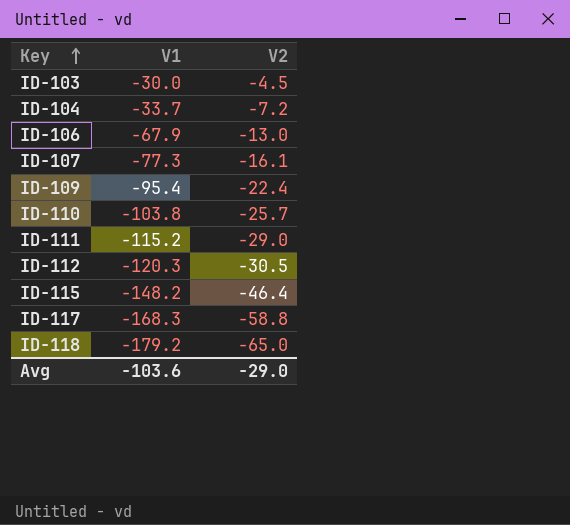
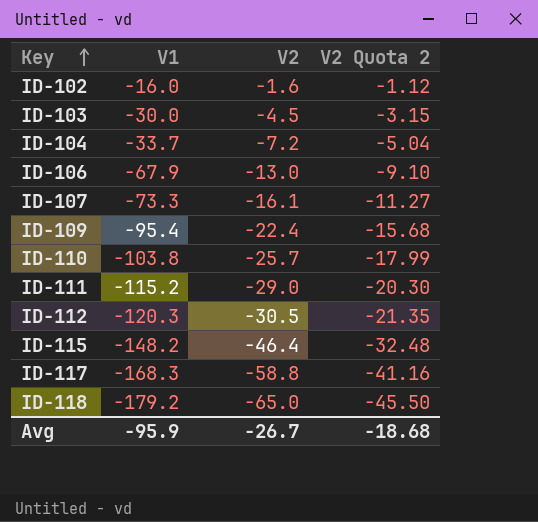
column V2 Quota 2 | formula: none -> [V2] * 0.7
row ID-102: none -> -16.0 | -1.6 | -1.12
ID-107 | V1: -77.3 -> -73.3
Avg | V1: -103.6 -> -95.9
Avg | V2: -29.0 -> -26.7

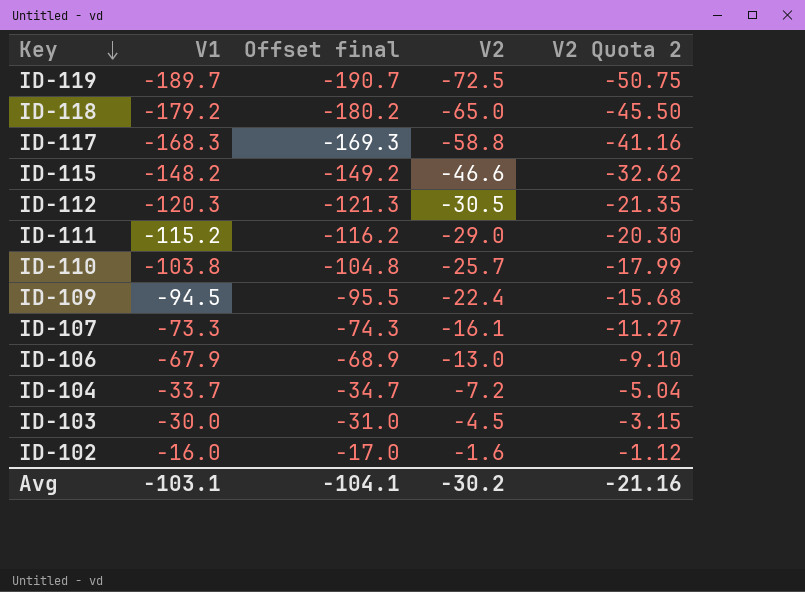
row order: Key ascending -> Key descending
column Offset final | formula: none -> [V1] - 1
row ID-119: none -> -189.7 | -190.7 | -72.5 | -50.75
ID-115 | V2: -46.4 -> -46.6
ID-115 | V2 Quota 2: -32.48 -> -32.62
ID-109 | V1: -95.4 -> -94.5
Avg | V1: -95.9 -> -103.1
Avg | V2: -26.7 -> -30.2
Avg | V2 Quota 2: -18.68 -> -21.16

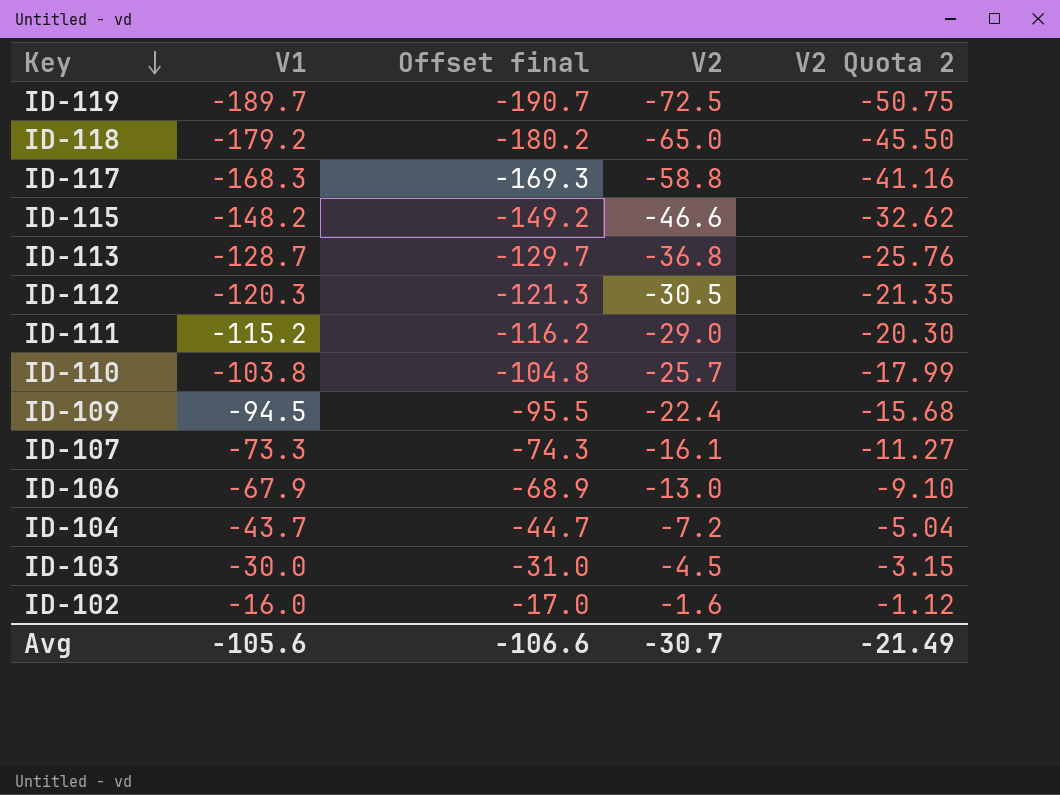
row ID-113: none -> -128.7 | -129.7 | -36.8 | -25.76
ID-104 | V1: -33.7 -> -43.7
ID-104 | Offset final: -34.7 -> -44.7
Avg | V1: -103.1 -> -105.6
Avg | Offset final: -104.1 -> -106.6
Avg | V2: -30.2 -> -30.7
Avg | V2 Quota 2: -21.16 -> -21.49

